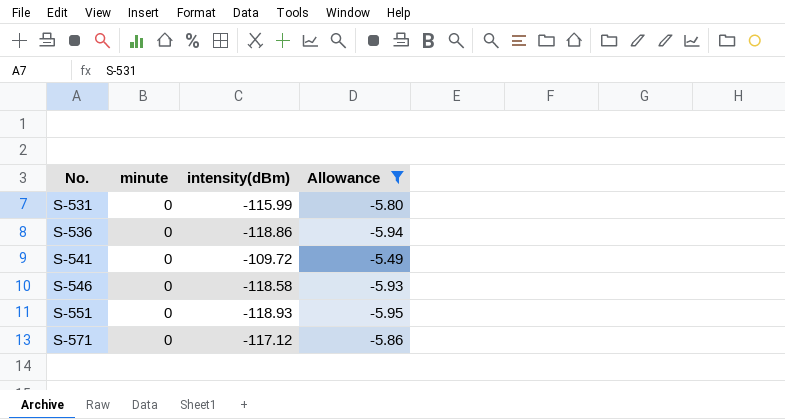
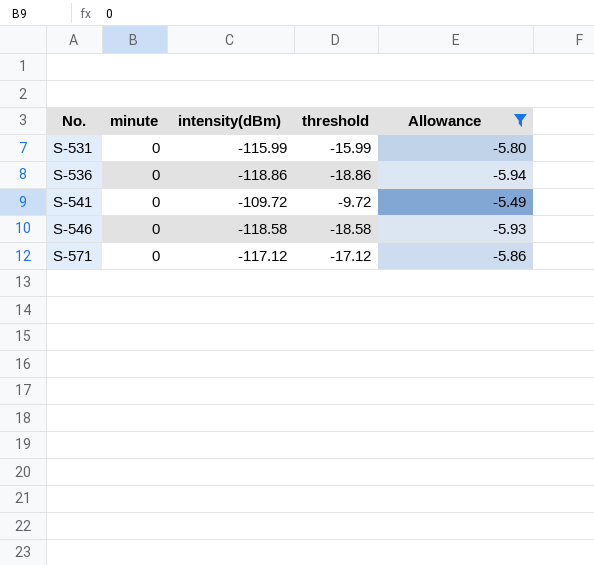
column threshold | formula: none -> [intensity(dBm)] + 100
row S-551: 0 | -118.93 | -5.95 -> none

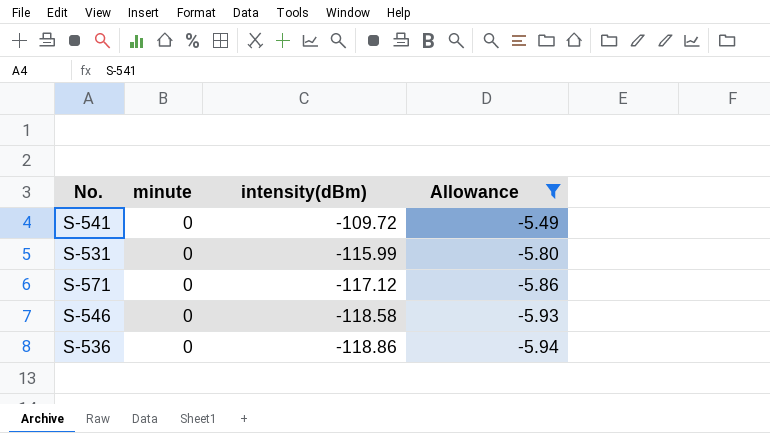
row order: No. ascending -> intensity(dBm) descending
column threshold | formula: [intensity(dBm)] + 100 -> none

